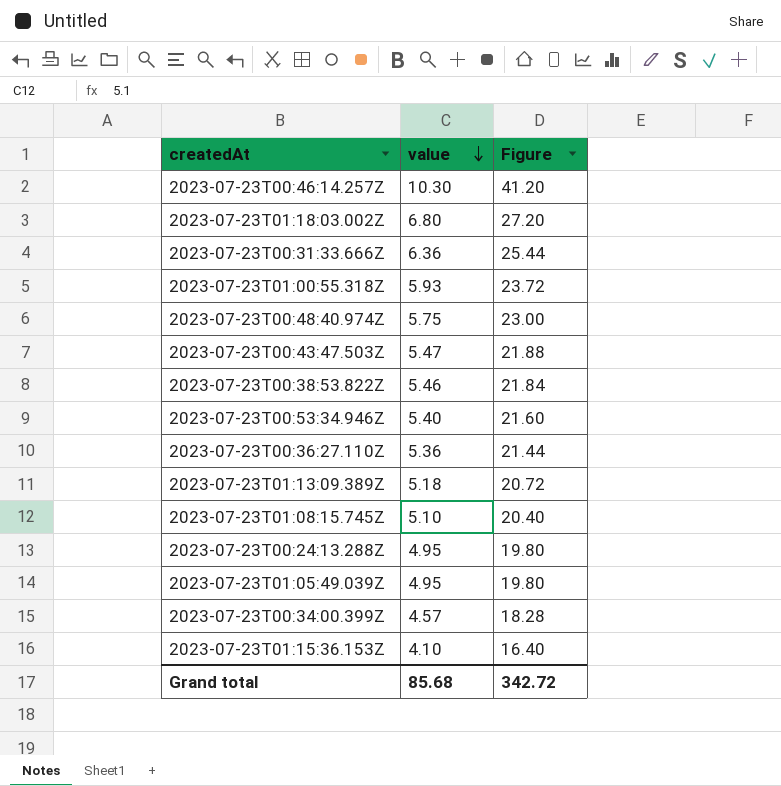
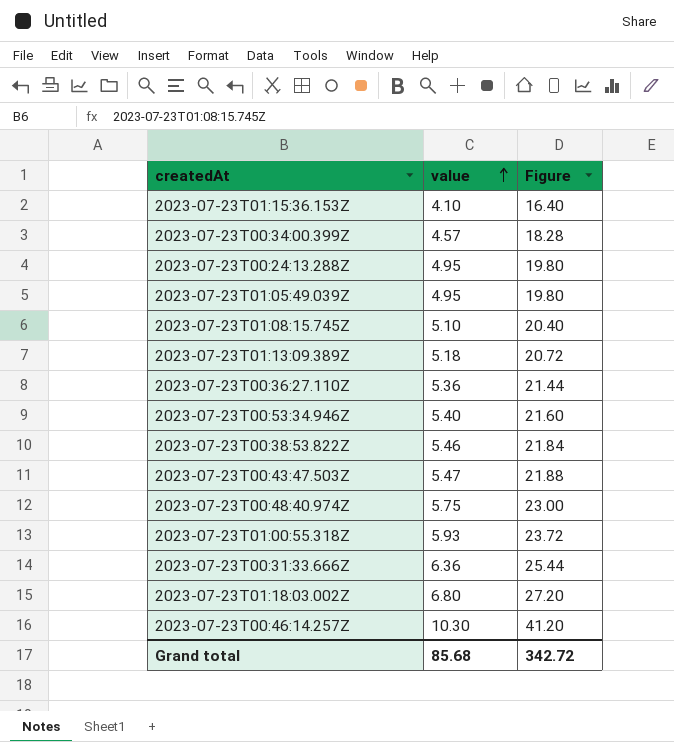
row order: value descending -> value ascending

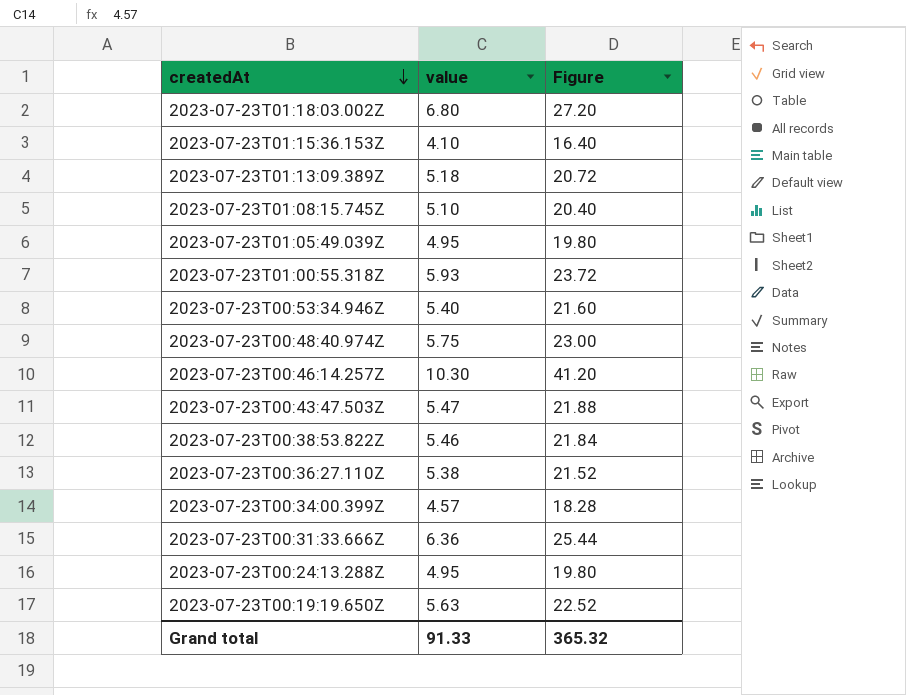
row order: value ascending -> createdAt descending
2023-07-23T00:36:27.110Z | value: 5.36 -> 5.38
2023-07-23T00:36:27.110Z | Figure: 21.44 -> 21.52
row 2023-07-23T00:19:19.650Z: none -> 5.63 | 22.52
Grand total | value: 85.68 -> 91.33
Grand total | Figure: 342.72 -> 365.32

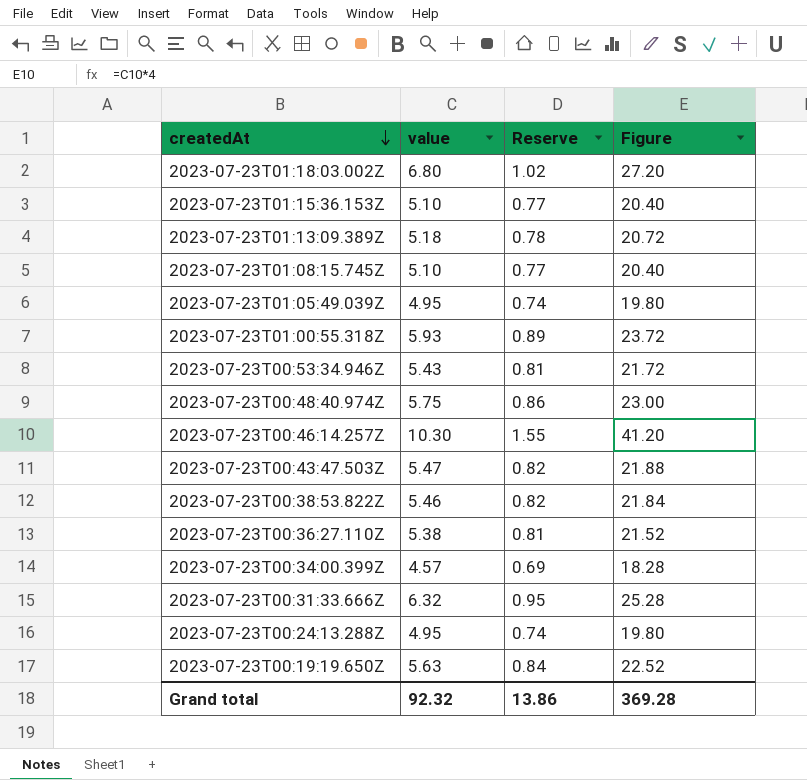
column Reserve | formula: none -> [value] * 0.15
2023-07-23T01:15:36.153Z | value: 4.10 -> 5.10
2023-07-23T01:15:36.153Z | Figure: 16.40 -> 20.40
2023-07-23T00:53:34.946Z | value: 5.40 -> 5.43
2023-07-23T00:53:34.946Z | Figure: 21.60 -> 21.72
2023-07-23T00:31:33.666Z | value: 6.36 -> 6.32
2023-07-23T00:31:33.666Z | Figure: 25.44 -> 25.28
Grand total | value: 91.33 -> 92.32
Grand total | Figure: 365.32 -> 369.28

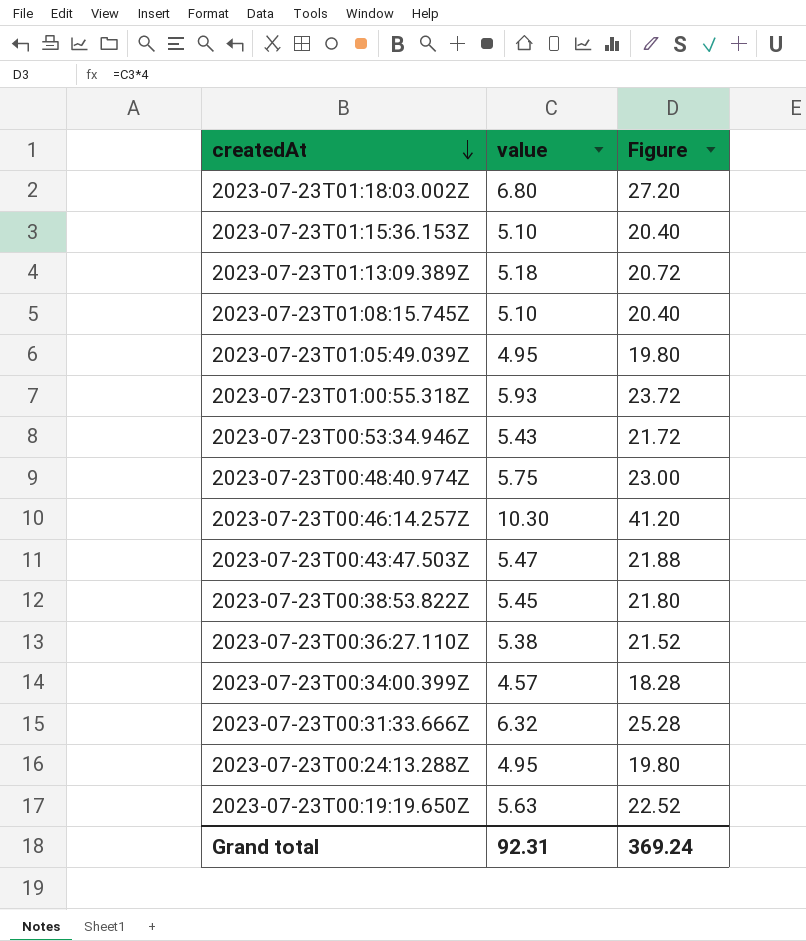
column Reserve | formula: [value] * 0.15 -> none
2023-07-23T00:38:53.822Z | value: 5.46 -> 5.45
2023-07-23T00:38:53.822Z | Figure: 21.84 -> 21.80
Grand total | value: 92.32 -> 92.31
Grand total | Figure: 369.28 -> 369.24

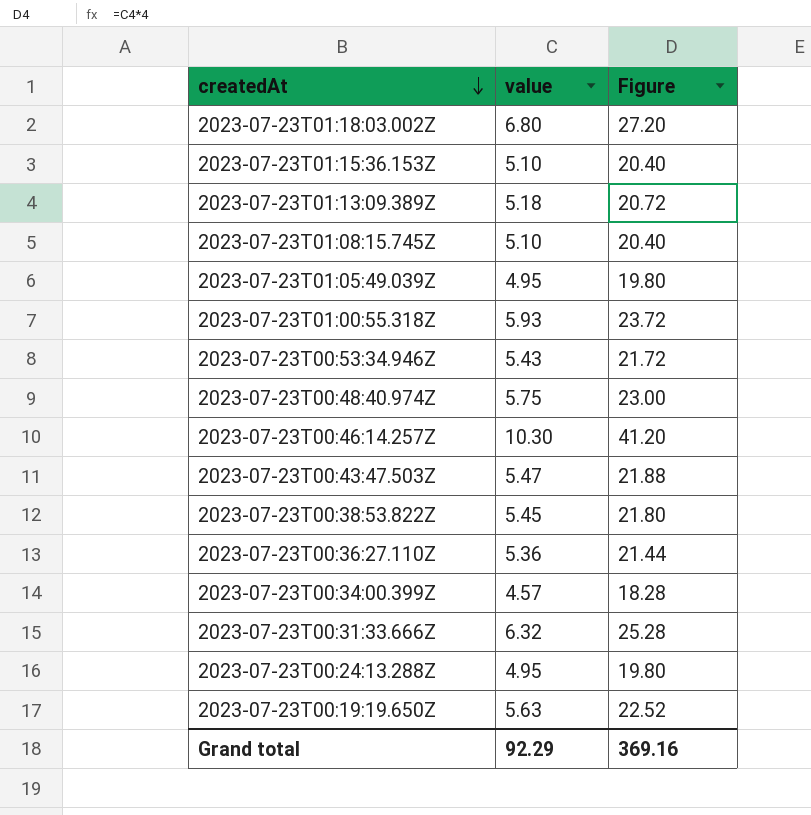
2023-07-23T00:36:27.110Z | value: 5.38 -> 5.36
2023-07-23T00:36:27.110Z | Figure: 21.52 -> 21.44
Grand total | value: 92.31 -> 92.29
Grand total | Figure: 369.24 -> 369.16

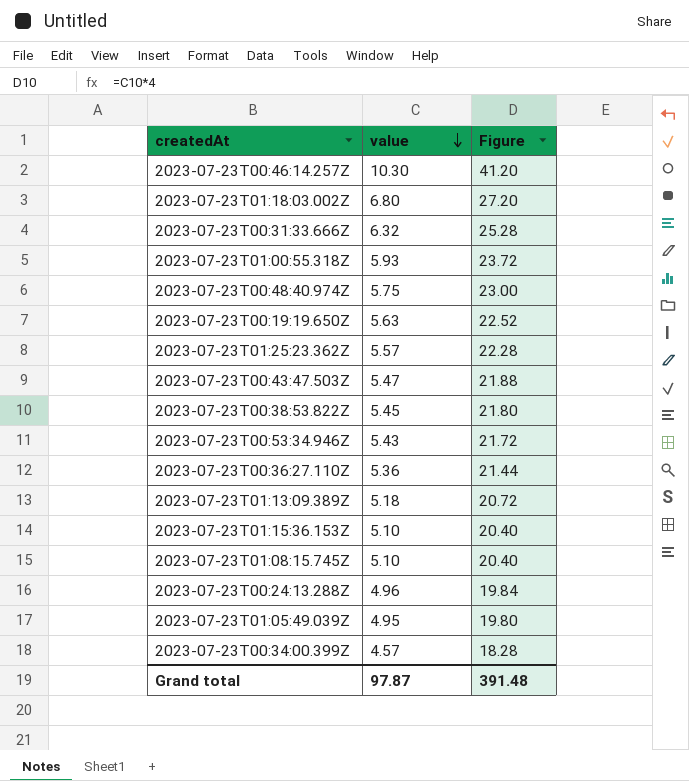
row order: createdAt descending -> value descending
row 2023-07-23T01:25:23.362Z: none -> 5.57 | 22.28
2023-07-23T00:24:13.288Z | value: 4.95 -> 4.96
2023-07-23T00:24:13.288Z | Figure: 19.80 -> 19.84
Grand total | value: 92.29 -> 97.87
Grand total | Figure: 369.16 -> 391.48

